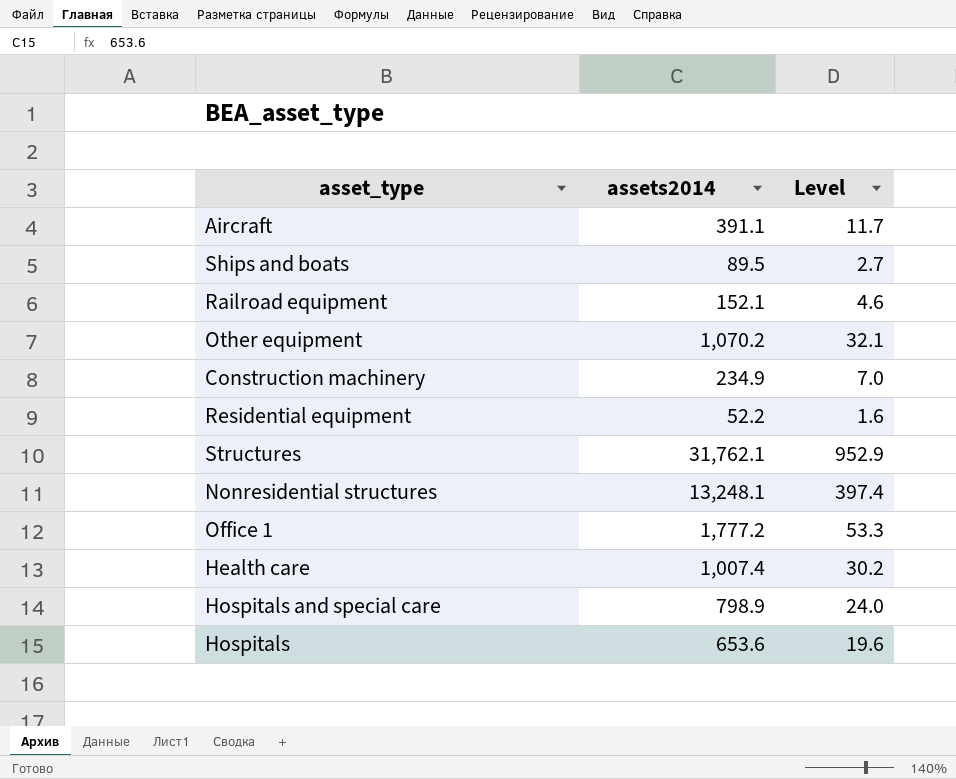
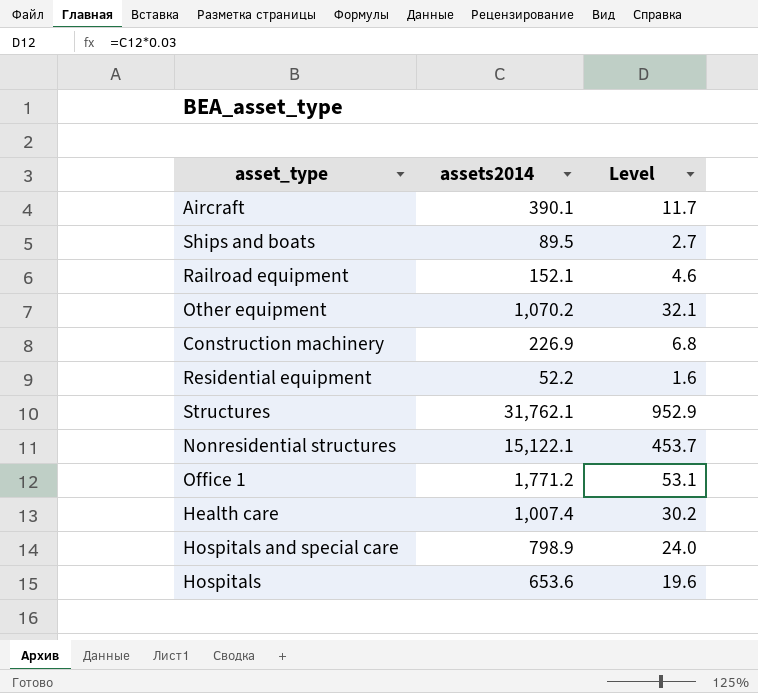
Aircraft | assets2014: 391.1 -> 390.1
Construction machinery | assets2014: 234.9 -> 226.9
Construction machinery | Level: 7.0 -> 6.8
Nonresidential structures | assets2014: 13,248.1 -> 15,122.1
Nonresidential structures | Level: 397.4 -> 453.7
Office 1 | assets2014: 1,777.2 -> 1,771.2
Office 1 | Level: 53.3 -> 53.1

